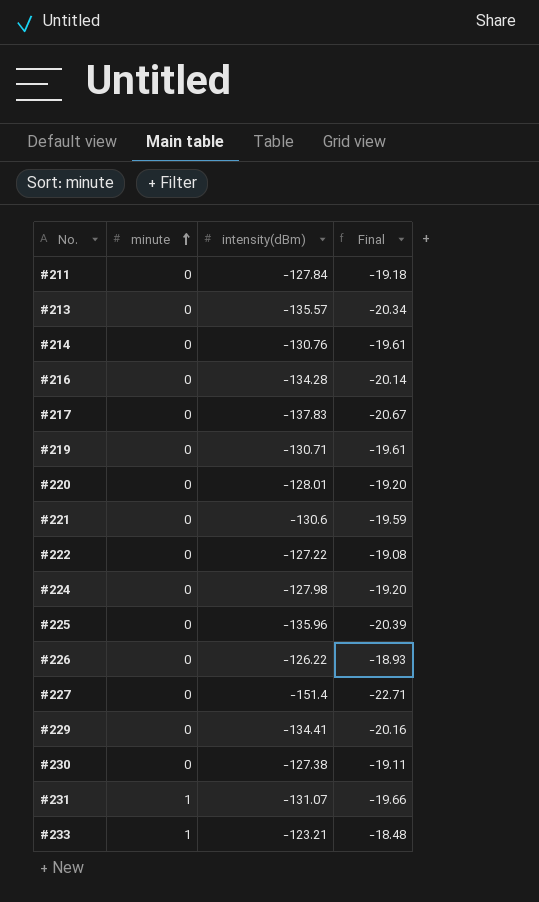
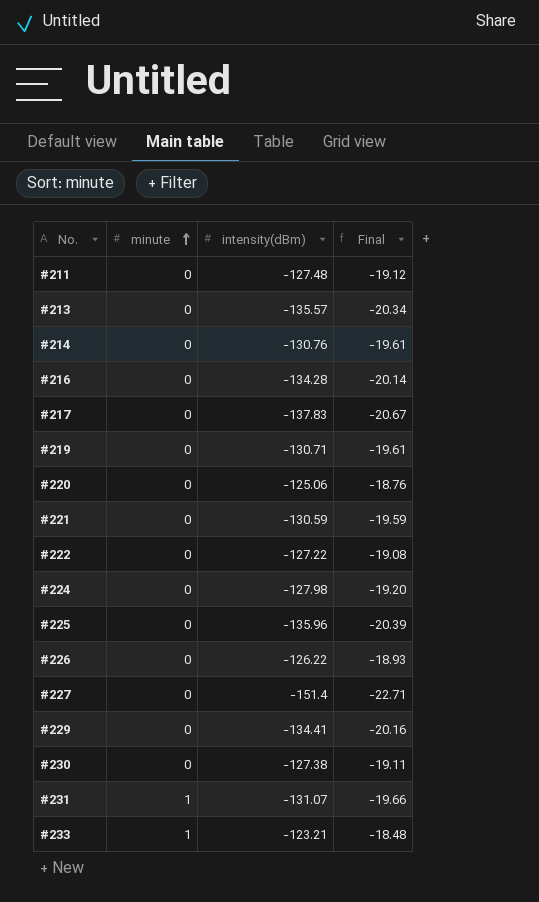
#211 | intensity(dBm): -127.84 -> -127.48
#211 | Final: -19.18 -> -19.12
#220 | intensity(dBm): -128.01 -> -125.06
#220 | Final: -19.20 -> -18.76
#221 | intensity(dBm): -130.6 -> -130.59

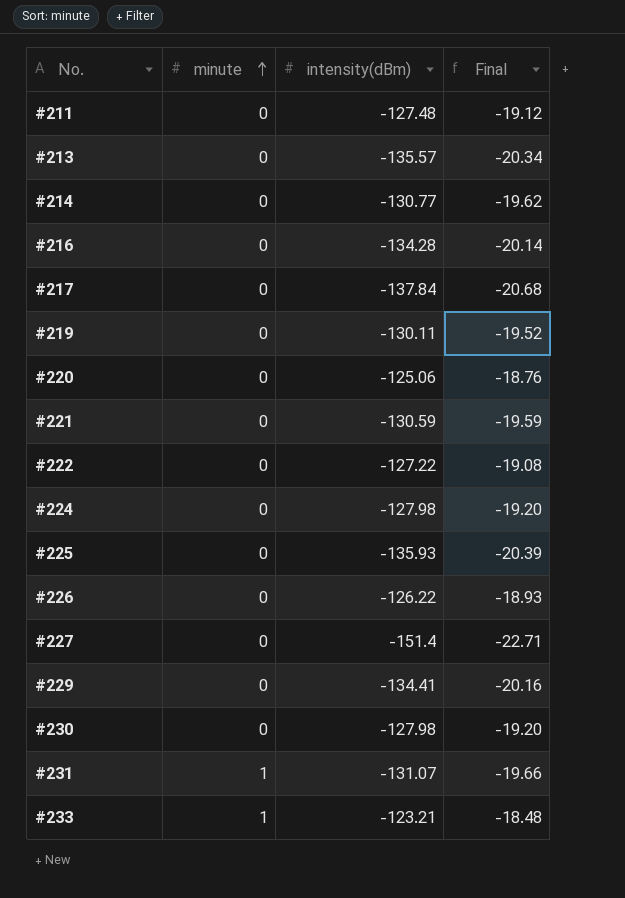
#214 | intensity(dBm): -130.76 -> -130.77
#214 | Final: -19.61 -> -19.62
#217 | intensity(dBm): -137.83 -> -137.84
#217 | Final: -20.67 -> -20.68
#219 | intensity(dBm): -130.71 -> -130.11
#219 | Final: -19.61 -> -19.52
#225 | intensity(dBm): -135.96 -> -135.93
#230 | intensity(dBm): -127.38 -> -127.98
#230 | Final: -19.11 -> -19.20

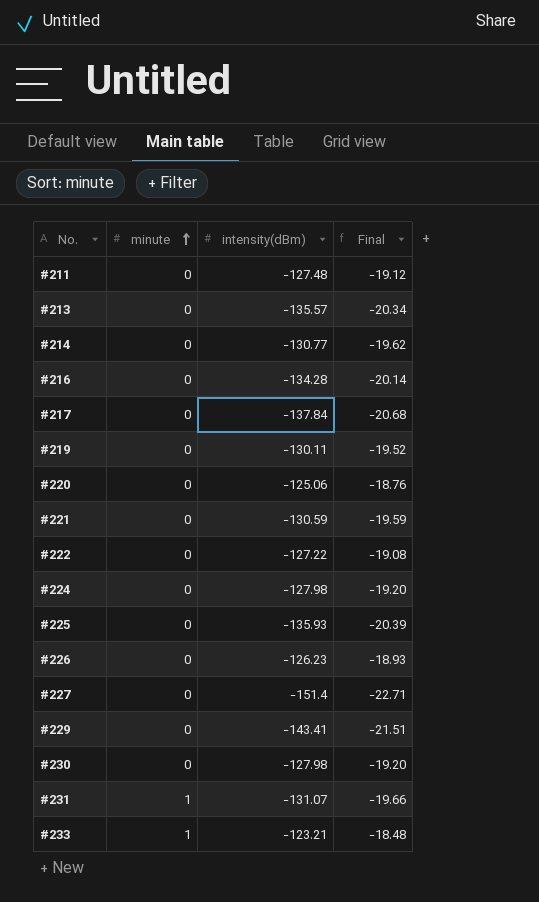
#226 | intensity(dBm): -126.22 -> -126.23
#229 | intensity(dBm): -134.41 -> -143.41
#229 | Final: -20.16 -> -21.51

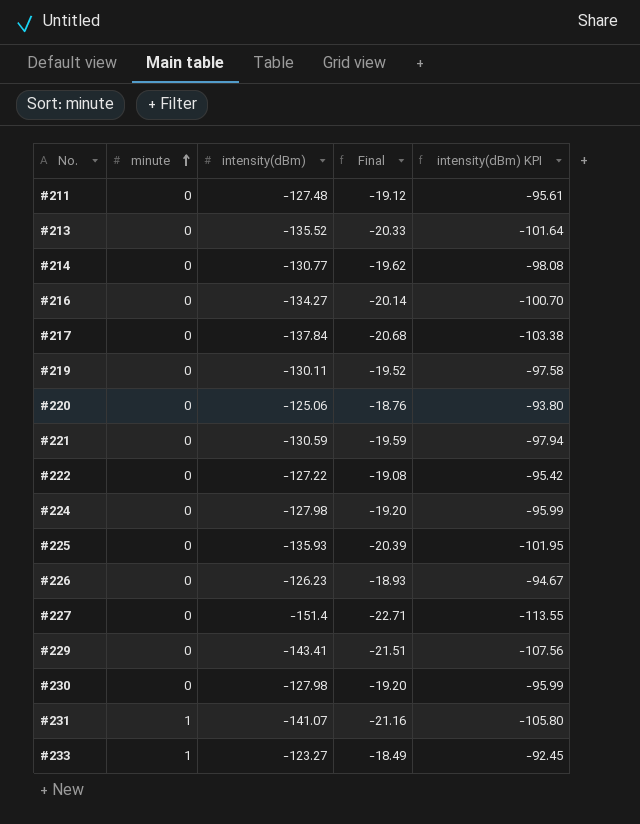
column intensity(dBm) KPI | formula: none -> [intensity(dBm)] * 0.75
#213 | intensity(dBm): -135.57 -> -135.52
#213 | Final: -20.34 -> -20.33
#216 | intensity(dBm): -134.28 -> -134.27
#231 | intensity(dBm): -131.07 -> -141.07
#231 | Final: -19.66 -> -21.16
#233 | intensity(dBm): -123.21 -> -123.27
#233 | Final: -18.48 -> -18.49

